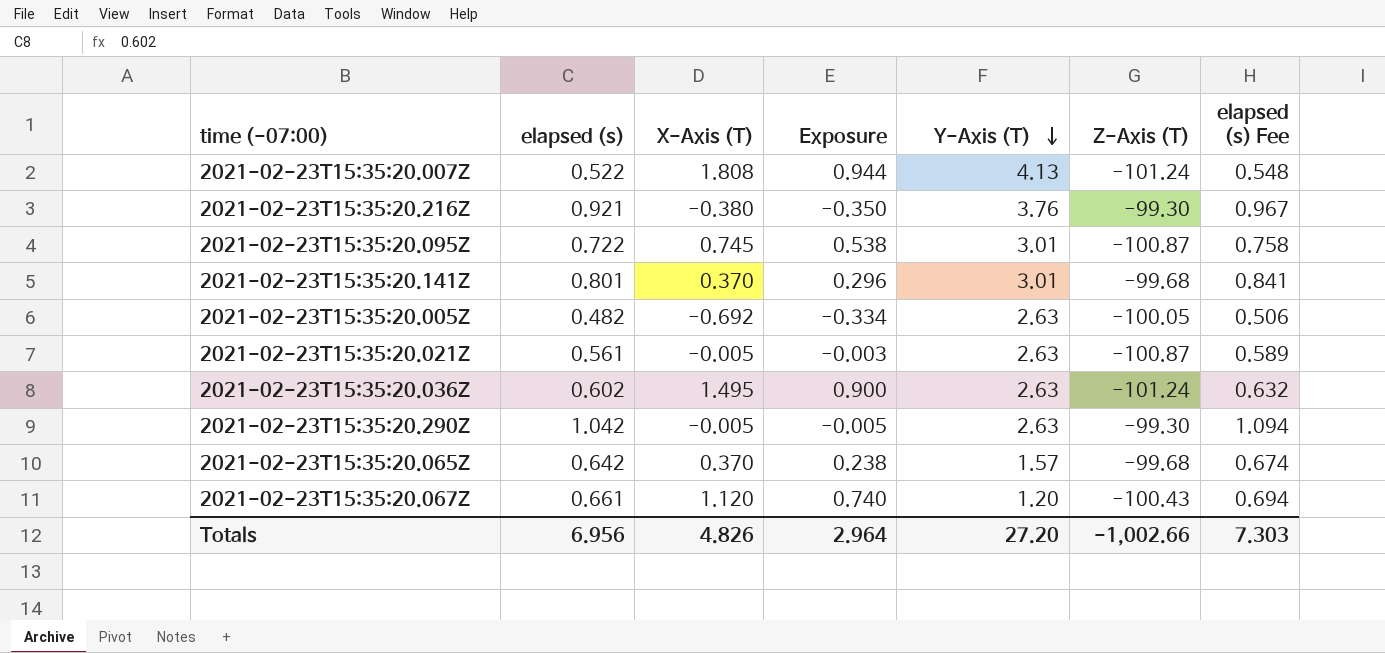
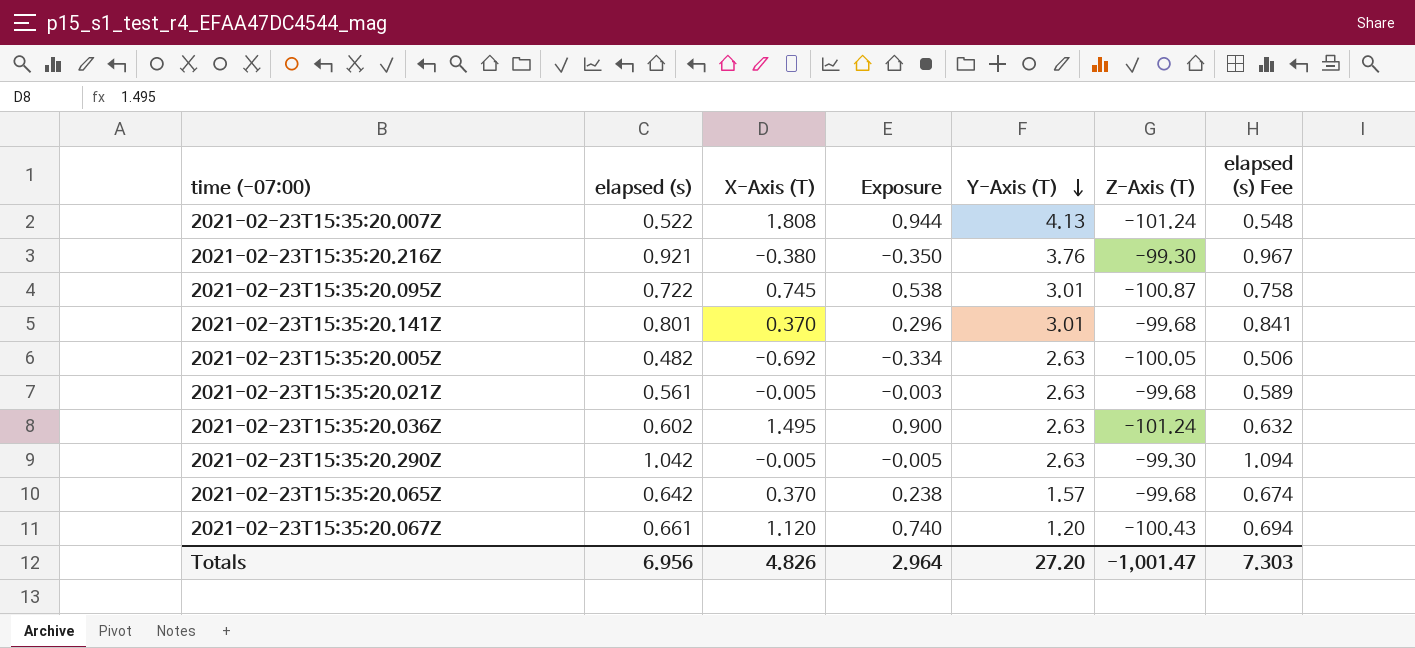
2021-02-23T15:35:20.021Z | Z-Axis (T): -100.87 -> -99.68
Totals | Z-Axis (T): -1,002.66 -> -1,001.47

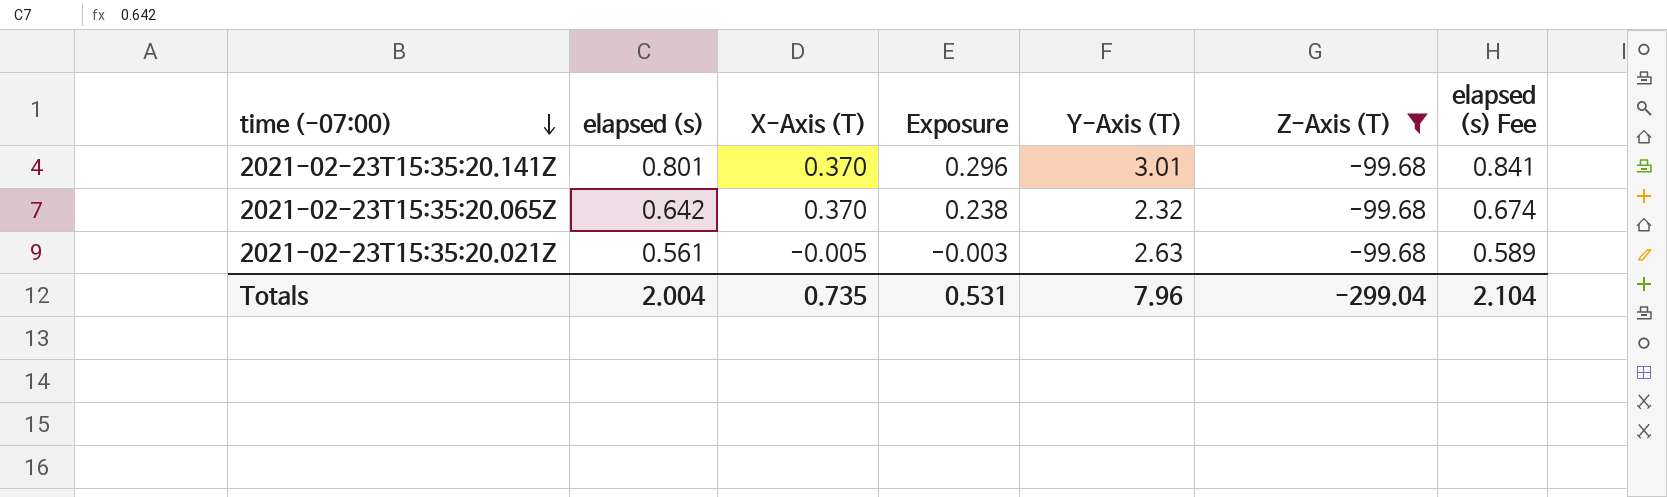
filter: none -> Z-Axis (T) = -99.68
row order: Y-Axis (T) descending -> time (-07:00) descending
2021-02-23T15:35:20.065Z | Y-Axis (T): 1.57 -> 2.32
Totals | elapsed (s): 6.956 -> 2.004
Totals | X-Axis (T): 4.826 -> 0.735
Totals | Exposure: 2.964 -> 0.531
Totals | Y-Axis (T): 27.20 -> 7.96
Totals | Z-Axis (T): -1,001.47 -> -299.04
Totals | elapsed (s) Fee: 7.303 -> 2.104

